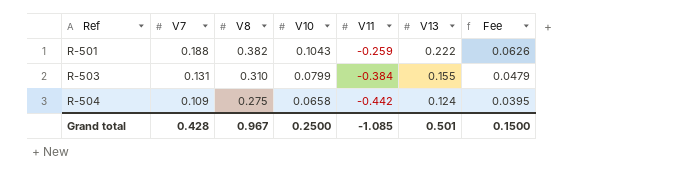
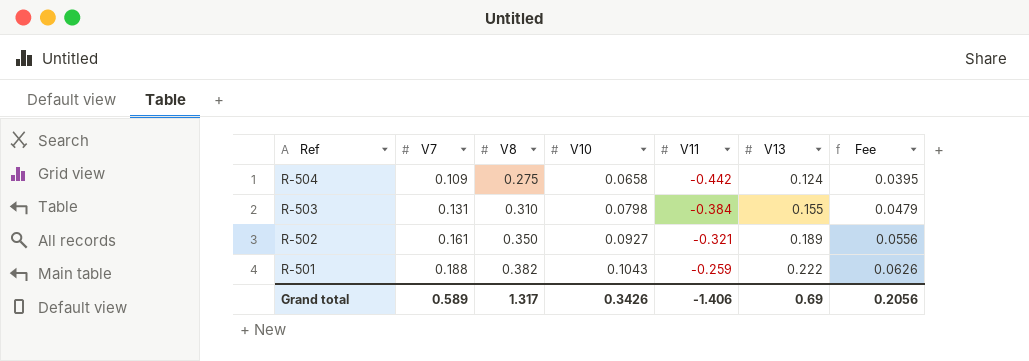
row order: Ref ascending -> Ref descending
R-503 | V10: 0.0799 -> 0.0798
row R-502: none -> 0.161 | 0.350 | 0.0927 | -0.321 | 0.189 | 0.0556
Grand total | V7: 0.428 -> 0.589
Grand total | V8: 0.967 -> 1.317
Grand total | V10: 0.2500 -> 0.3426
Grand total | V11: -1.085 -> -1.406
Grand total | V13: 0.501 -> 0.69
Grand total | Fee: 0.1500 -> 0.2056

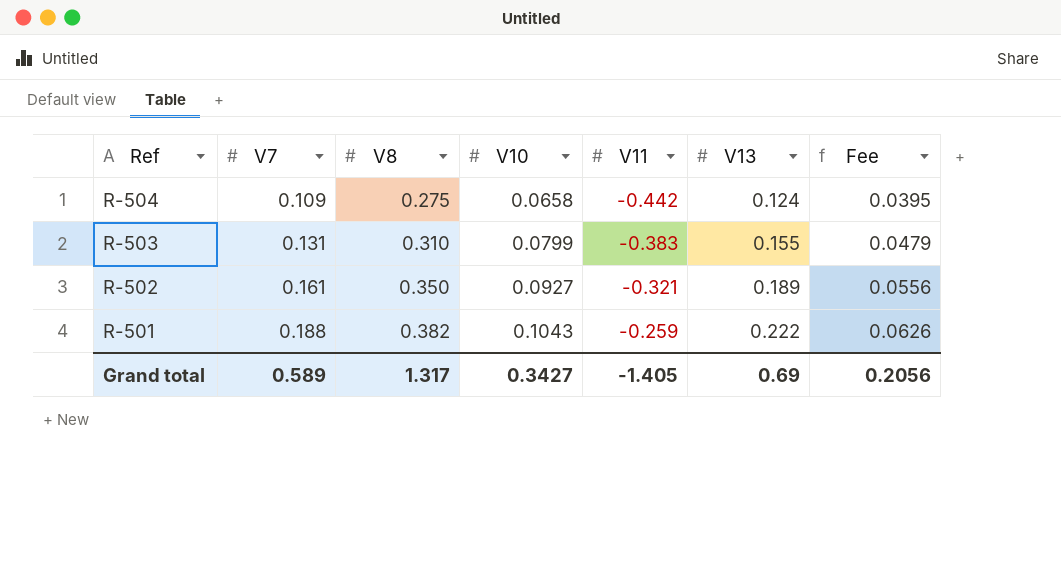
R-503 | V10: 0.0798 -> 0.0799
R-503 | V11: -0.384 -> -0.383
Grand total | V10: 0.3426 -> 0.3427
Grand total | V11: -1.406 -> -1.405

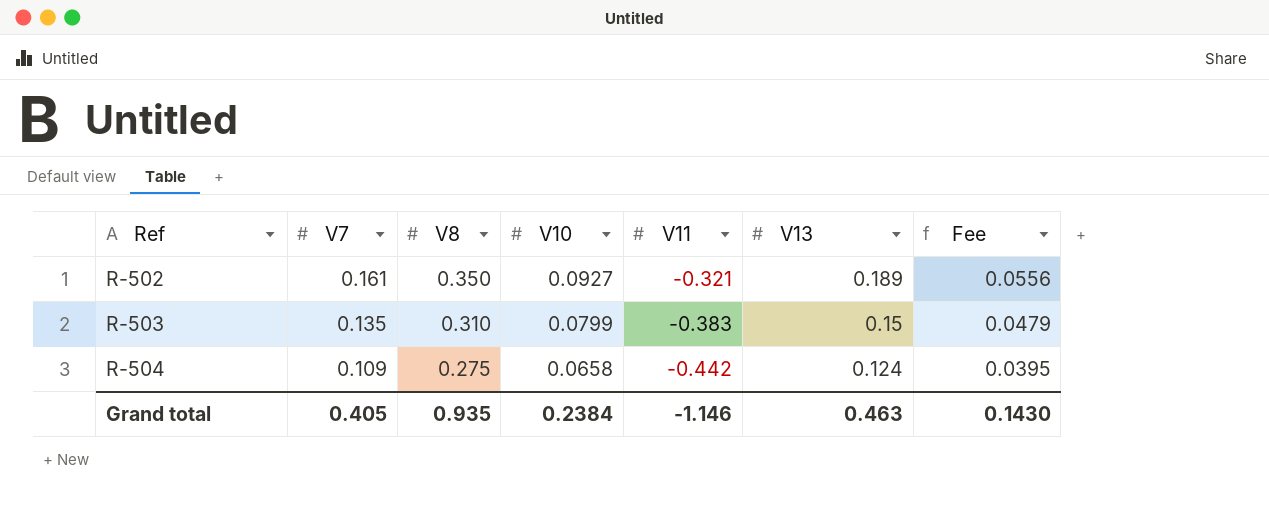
row order: Ref descending -> Ref ascending
row R-501: 0.188 | 0.382 | 0.1043 | -0.259 | 0.222 | 0.0626 -> none
R-503 | V7: 0.131 -> 0.135
R-503 | V13: 0.155 -> 0.15
Grand total | V7: 0.589 -> 0.405
Grand total | V8: 1.317 -> 0.935
Grand total | V10: 0.3427 -> 0.2384
Grand total | V11: -1.405 -> -1.146
Grand total | V13: 0.69 -> 0.463
Grand total | Fee: 0.2056 -> 0.1430

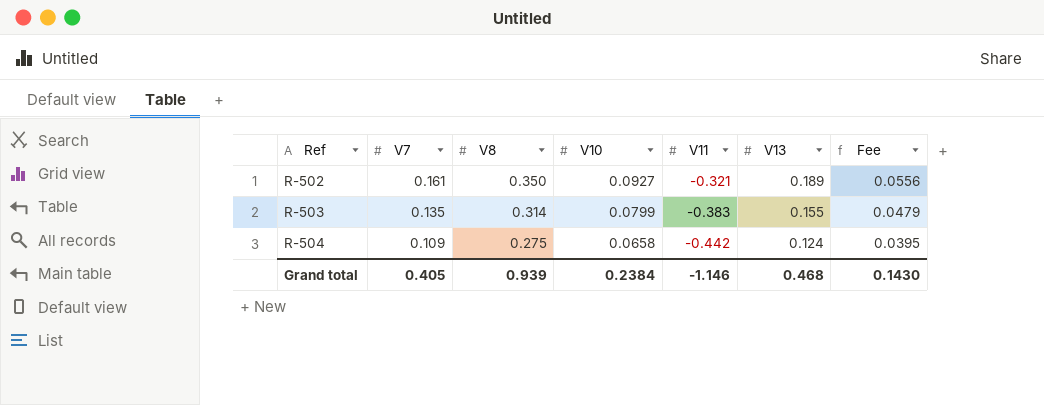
R-503 | V8: 0.310 -> 0.314
R-503 | V13: 0.15 -> 0.155
Grand total | V8: 0.935 -> 0.939
Grand total | V13: 0.463 -> 0.468

